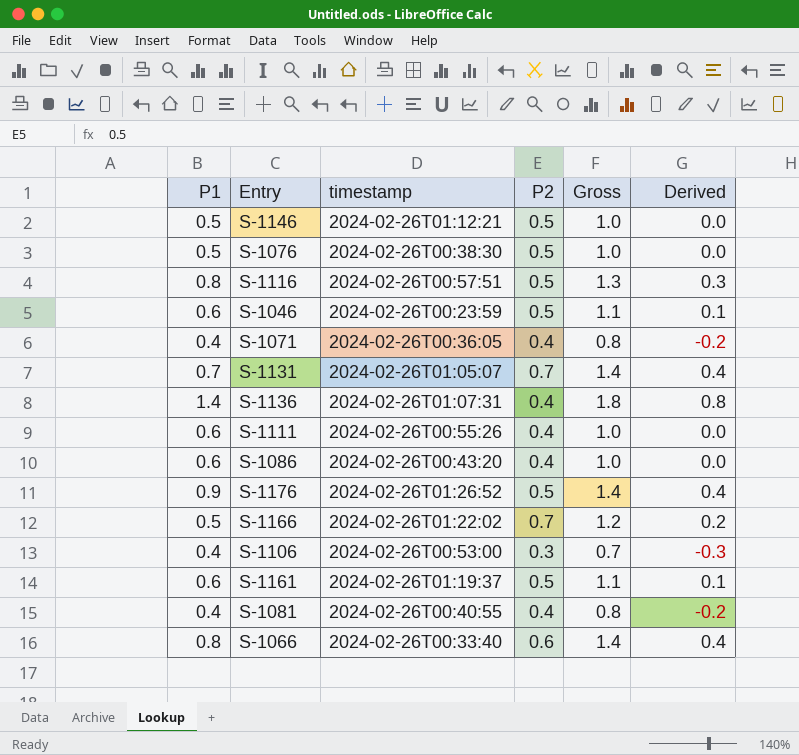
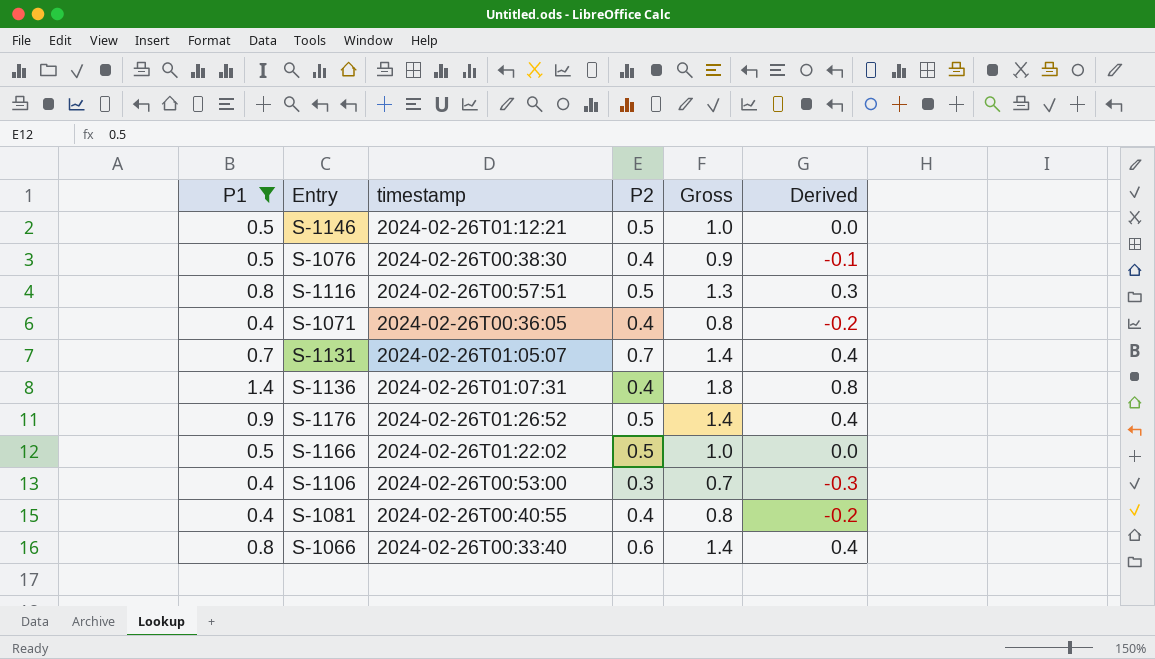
filter: none -> P1 != 0.6
S-1076 | P2: 0.5 -> 0.4
S-1076 | Gross: 1.0 -> 0.9
S-1076 | Derived: 0.0 -> -0.1
S-1166 | P2: 0.7 -> 0.5
S-1166 | Gross: 1.2 -> 1.0
S-1166 | Derived: 0.2 -> 0.0

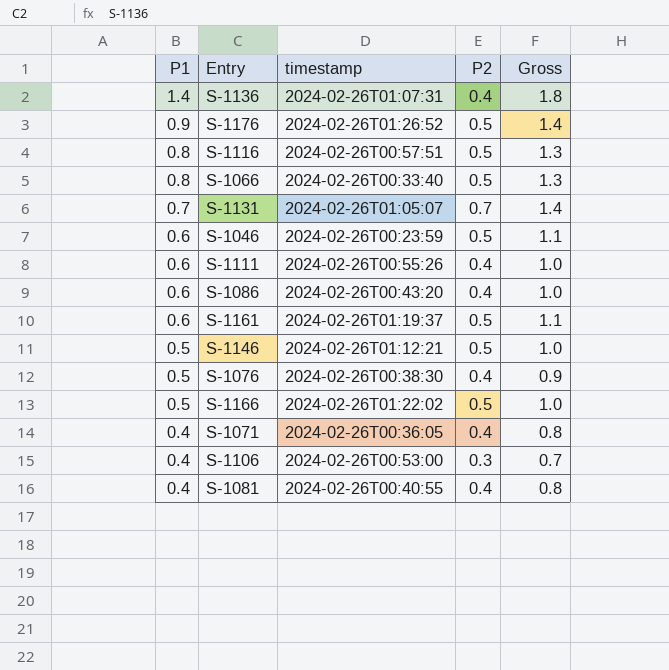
filter: P1 != 0.6 -> none
row order: none -> P1 descending
column Derived | formula: [Gross] - 1 -> none
S-1066 | P2: 0.6 -> 0.5
S-1066 | Gross: 1.4 -> 1.3

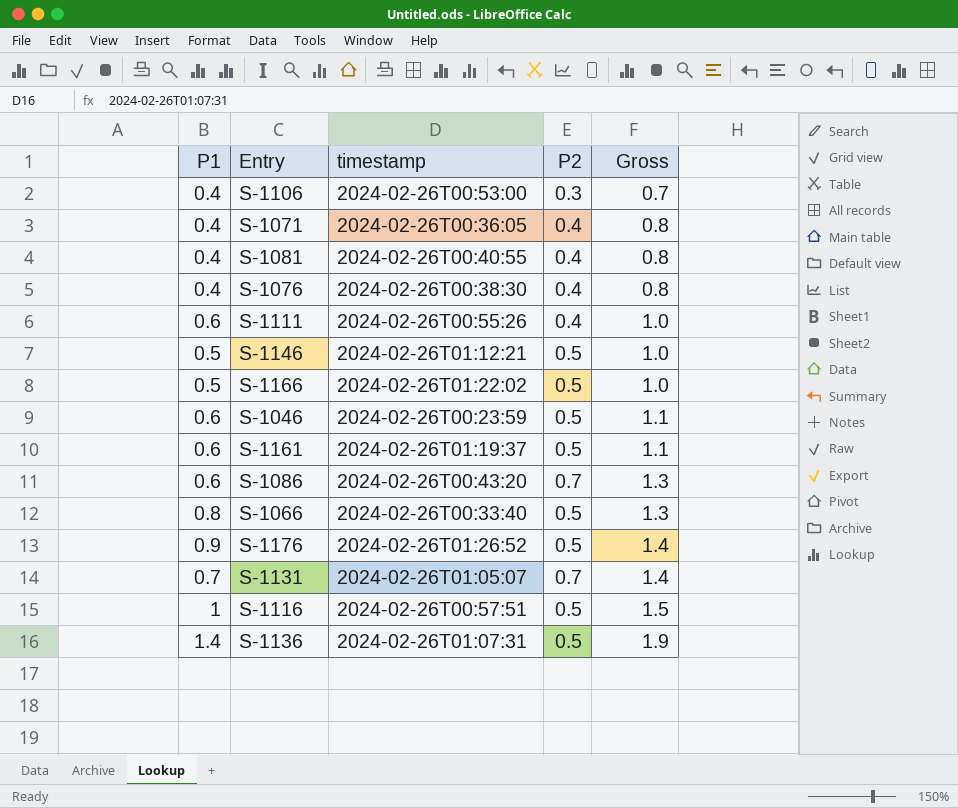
row order: P1 descending -> Gross ascending
S-1076 | P1: 0.5 -> 0.4
S-1076 | Gross: 0.9 -> 0.8
S-1086 | P2: 0.4 -> 0.7
S-1086 | Gross: 1.0 -> 1.3
S-1116 | P1: 0.8 -> 1
S-1116 | Gross: 1.3 -> 1.5
S-1136 | P2: 0.4 -> 0.5
S-1136 | Gross: 1.8 -> 1.9

